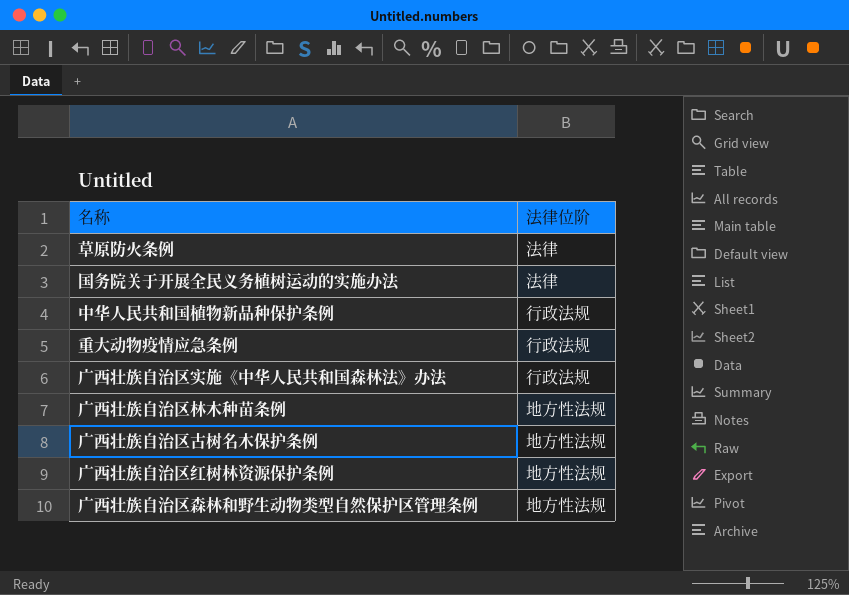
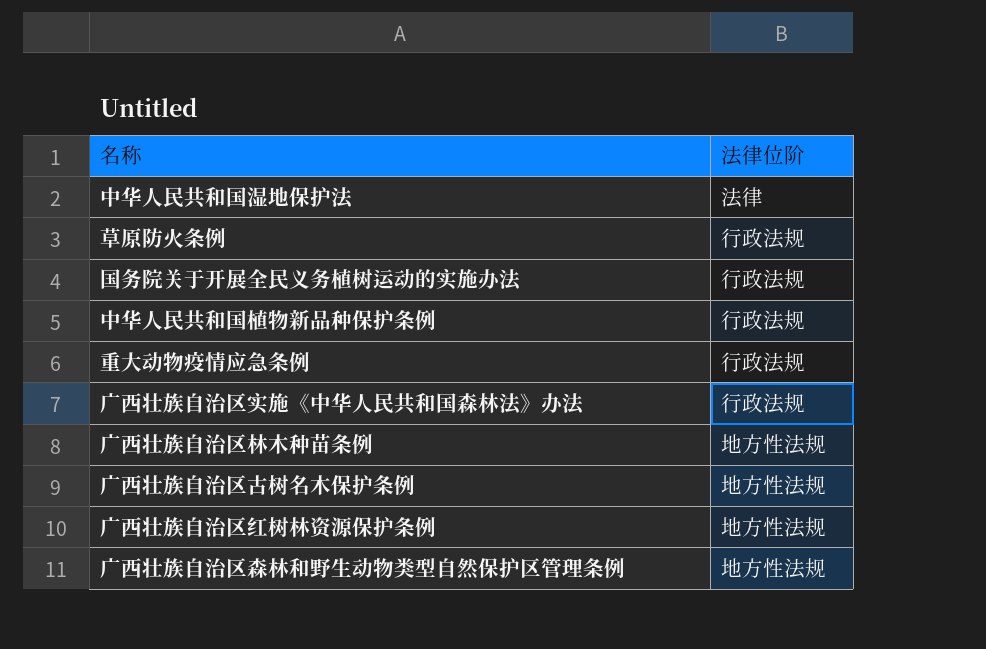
row 中华人民共和国湿地保护法: none -> 法律
草原防火条例 | 法律位阶: 法律 -> 行政法规
国务院关于开展全民义务植树运动的实施办法 | 法律位阶: 法律 -> 行政法规

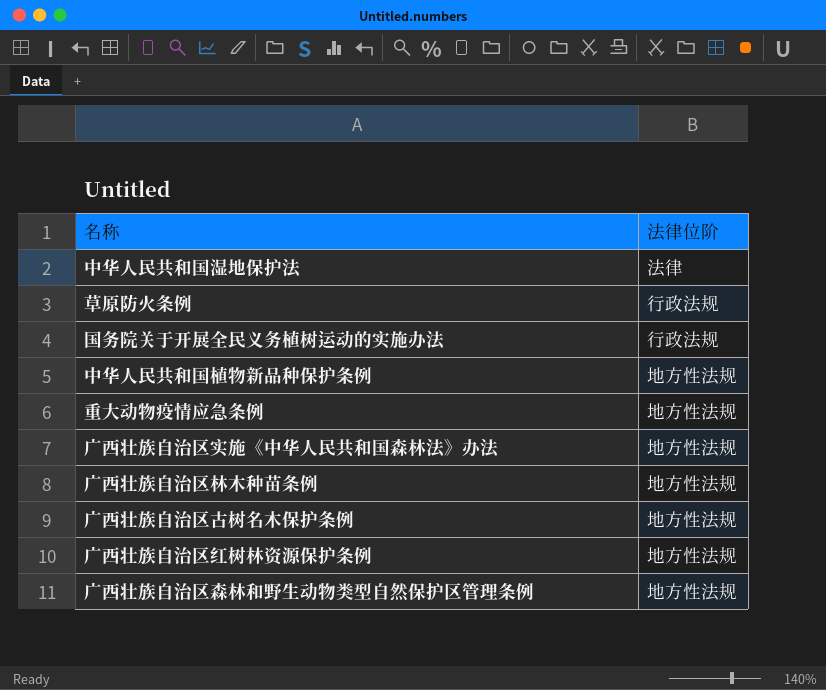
中华人民共和国植物新品种保护条例 | 法律位阶: 行政法规 -> 地方性法规
重大动物疫情应急条例 | 法律位阶: 行政法规 -> 地方性法规
广西壮族自治区实施《中华人民共和国森林法》办法 | 法律位阶: 行政法规 -> 地方性法规

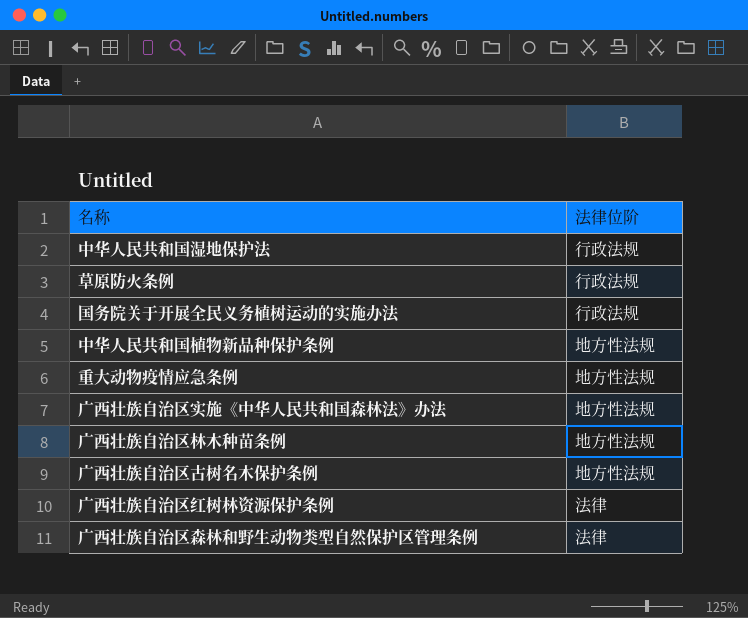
中华人民共和国湿地保护法 | 法律位阶: 法律 -> 行政法规
广西壮族自治区红树林资源保护条例 | 法律位阶: 地方性法规 -> 法律
广西壮族自治区森林和野生动物类型自然保护区管理条例 | 法律位阶: 地方性法规 -> 法律

